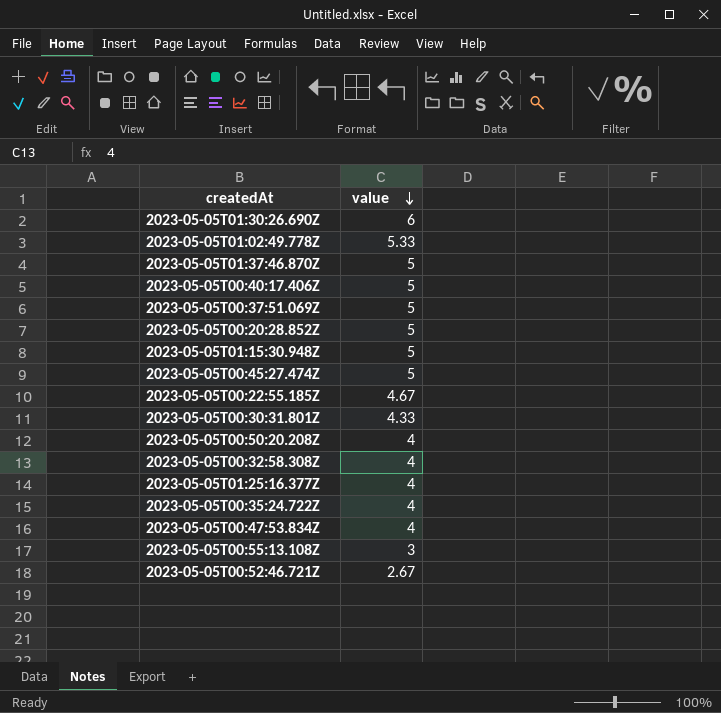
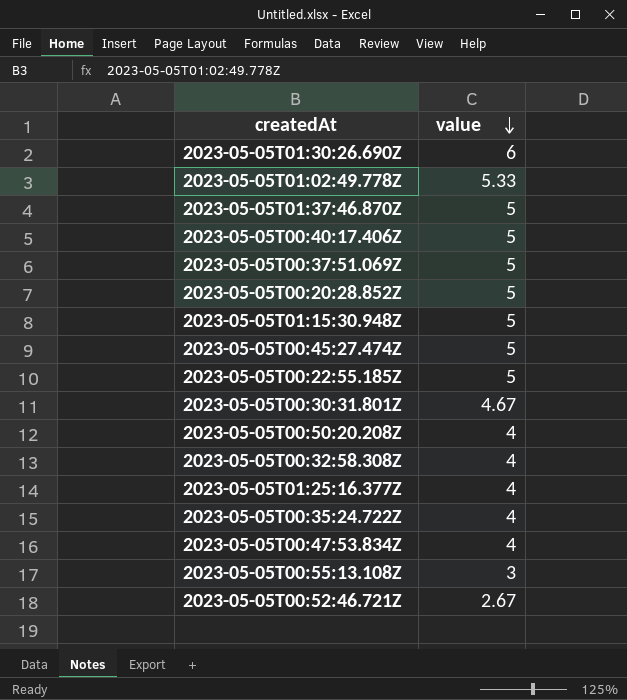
2023-05-05T00:22:55.185Z | value: 4.67 -> 5
2023-05-05T00:30:31.801Z | value: 4.33 -> 4.67

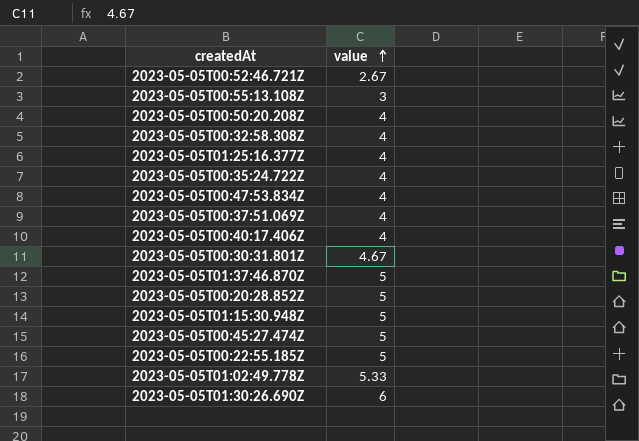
row order: value descending -> value ascending
2023-05-05T00:37:51.069Z | value: 5 -> 4
2023-05-05T00:40:17.406Z | value: 5 -> 4

